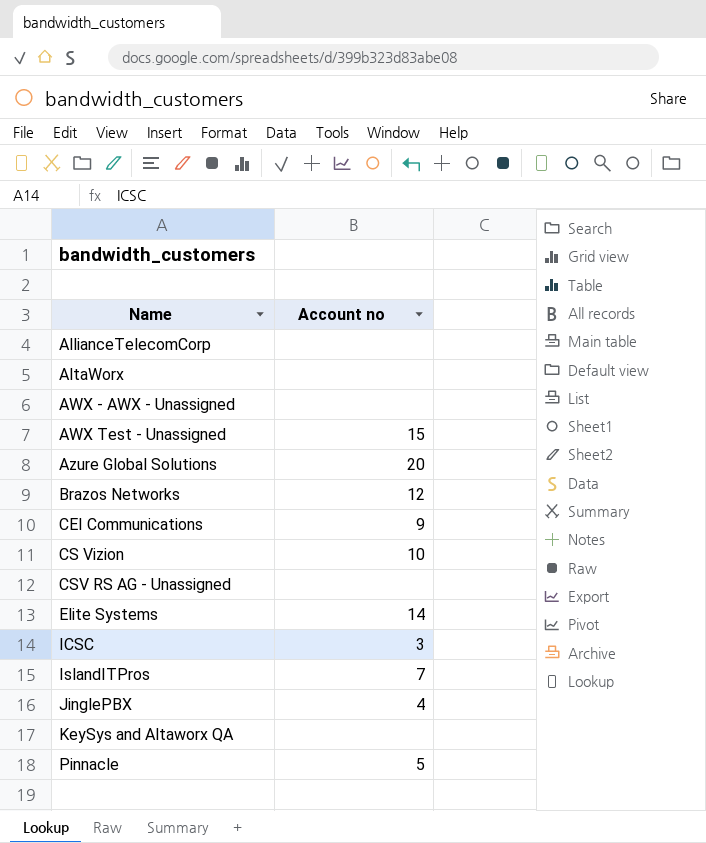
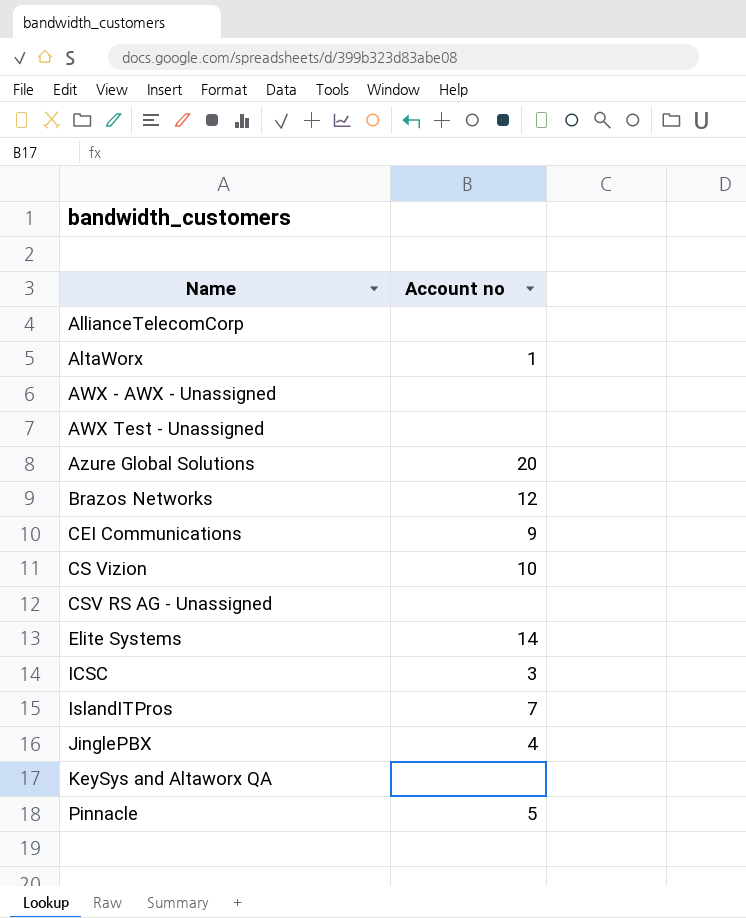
AltaWorx | Account no: none -> 1
AWX Test - Unassigned | Account no: 15 -> none

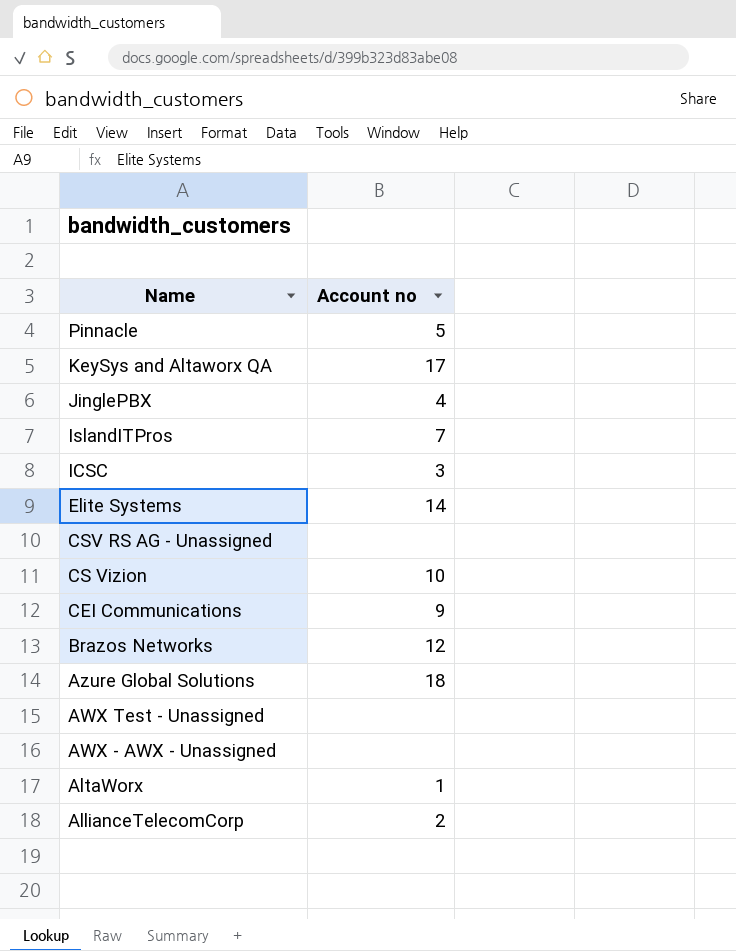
row order: Name ascending -> Name descending
KeySys and Altaworx QA | Account no: none -> 17
Azure Global Solutions | Account no: 20 -> 18
AllianceTelecomCorp | Account no: none -> 2

